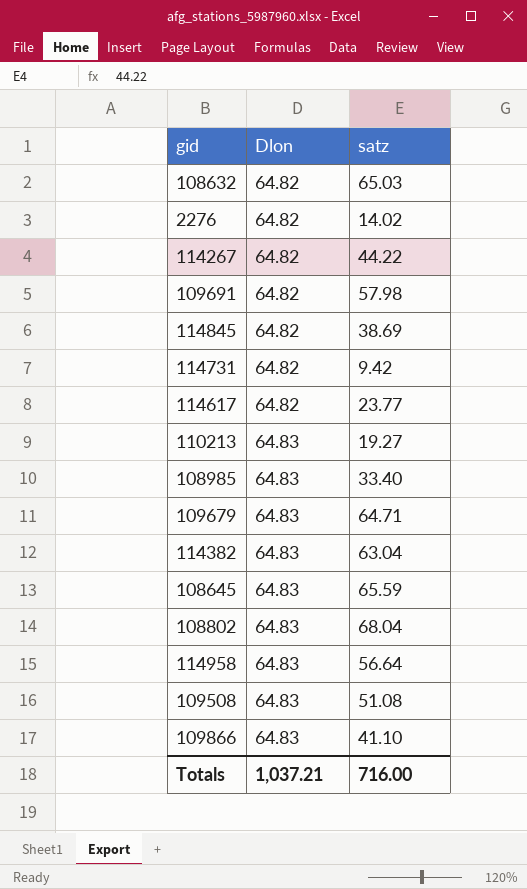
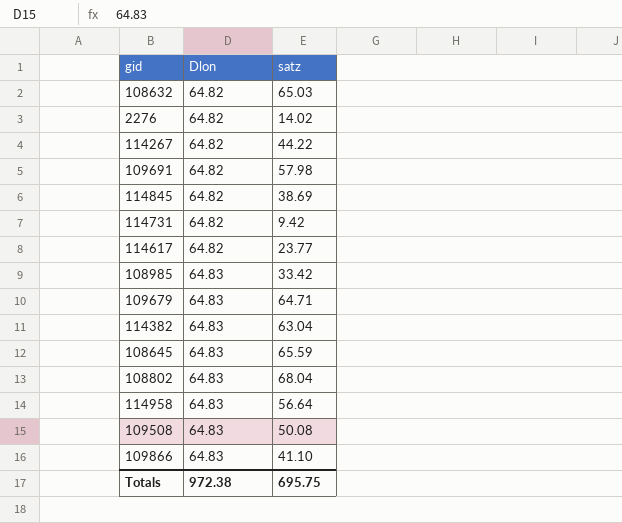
row 110213: 64.83 | 19.27 -> none
108985 | satz: 33.40 -> 33.42
109508 | satz: 51.08 -> 50.08
Totals | Dlon: 1,037.21 -> 972.38
Totals | satz: 716.00 -> 695.75

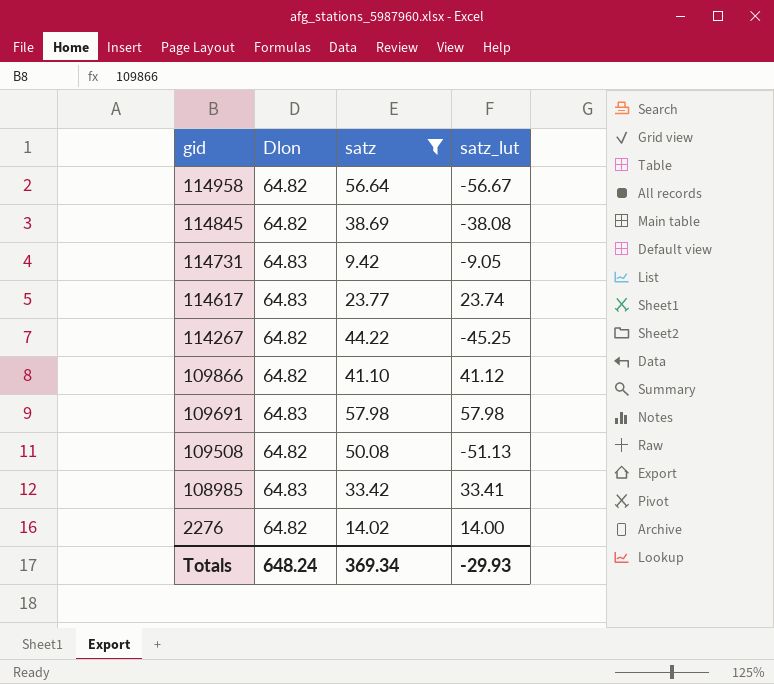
filter: none -> satz <= 57.98
row order: Dlon ascending -> gid descending
column satz_lut | position: none -> 4
114958 | Dlon: 64.83 -> 64.82
114731 | Dlon: 64.82 -> 64.83
114617 | Dlon: 64.82 -> 64.83
109866 | Dlon: 64.83 -> 64.82
109691 | Dlon: 64.82 -> 64.83
109508 | Dlon: 64.83 -> 64.82
Totals | Dlon: 972.38 -> 648.24
Totals | satz: 695.75 -> 369.34

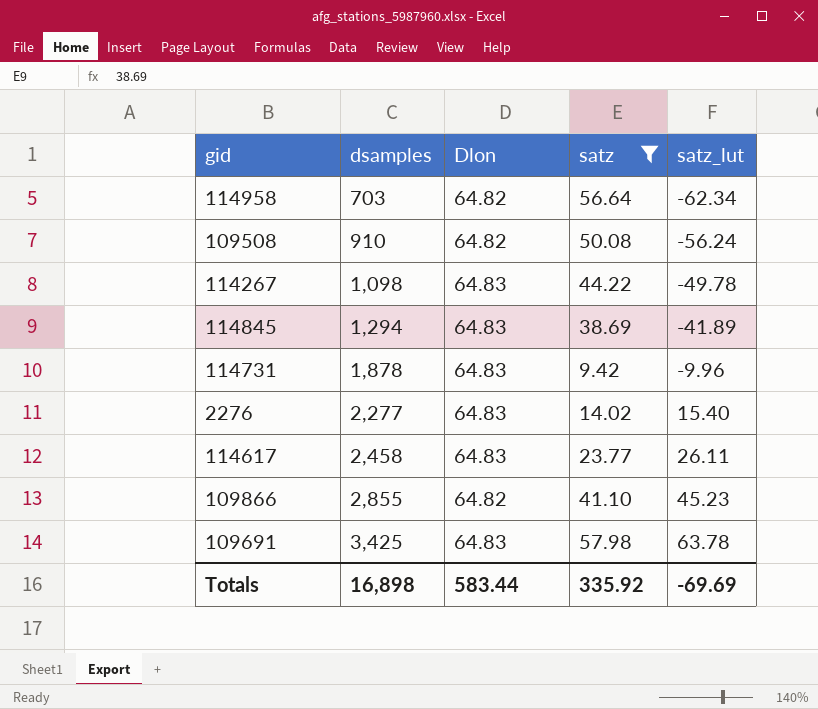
row order: gid descending -> dsamples ascending
column dsamples | position: none -> 2
row 108985: 64.83 | 33.42 | 33.41 -> none
114958 | satz_lut: -56.67 -> -62.34
109508 | satz_lut: -51.13 -> -56.24
114267 | Dlon: 64.82 -> 64.83
114267 | satz_lut: -45.25 -> -49.78
114845 | Dlon: 64.82 -> 64.83
114845 | satz_lut: -38.08 -> -41.89
114731 | satz_lut: -9.05 -> -9.96
2276 | Dlon: 64.82 -> 64.83
2276 | satz_lut: 14.00 -> 15.40
114617 | satz_lut: 23.74 -> 26.11
109866 | satz_lut: 41.12 -> 45.23
109691 | satz_lut: 57.98 -> 63.78
Totals | Dlon: 648.24 -> 583.44
Totals | satz: 369.34 -> 335.92
Totals | satz_lut: -29.93 -> -69.69

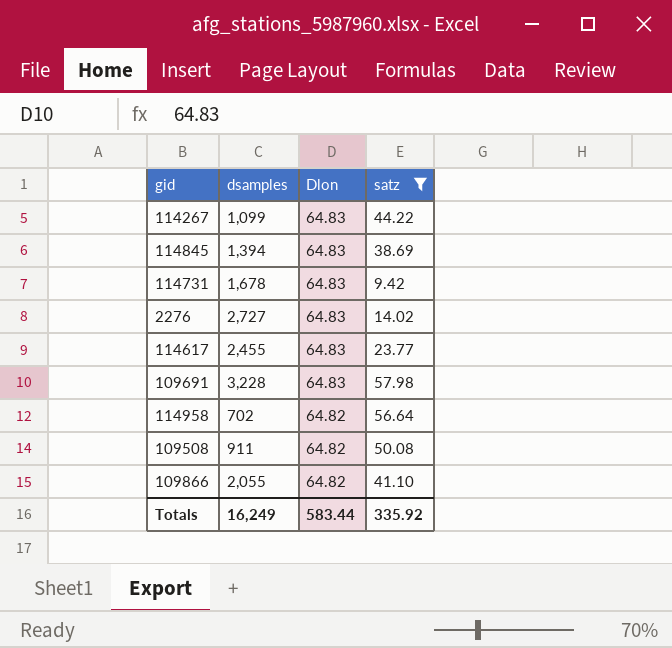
row order: dsamples ascending -> Dlon descending
column satz_lut | position: 5 -> none
114267 | dsamples: 1,098 -> 1,099
114845 | dsamples: 1,294 -> 1,394
114731 | dsamples: 1,878 -> 1,678
2276 | dsamples: 2,277 -> 2,727
114617 | dsamples: 2,458 -> 2,455
109691 | dsamples: 3,425 -> 3,228
114958 | dsamples: 703 -> 702
109508 | dsamples: 910 -> 911
109866 | dsamples: 2,855 -> 2,055
Totals | dsamples: 16,898 -> 16,249

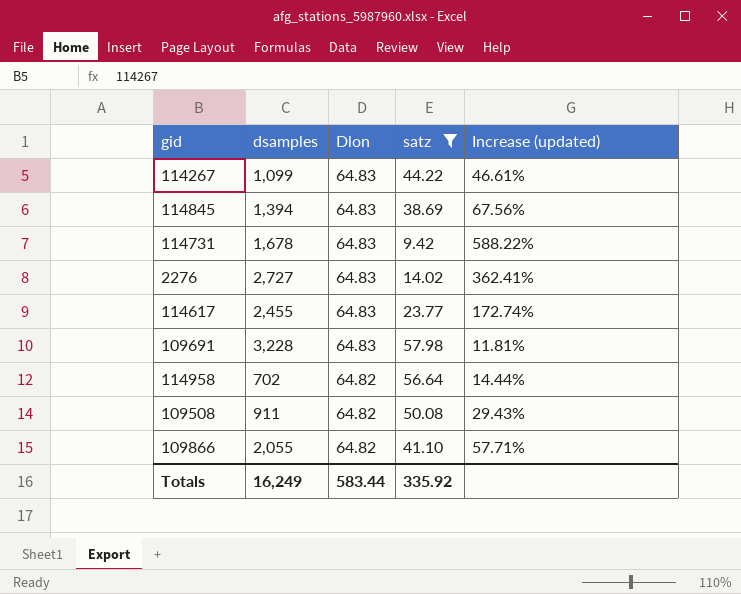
column Increase (updated) | formula: none -> ([Dlon] - [satz]) / [satz]

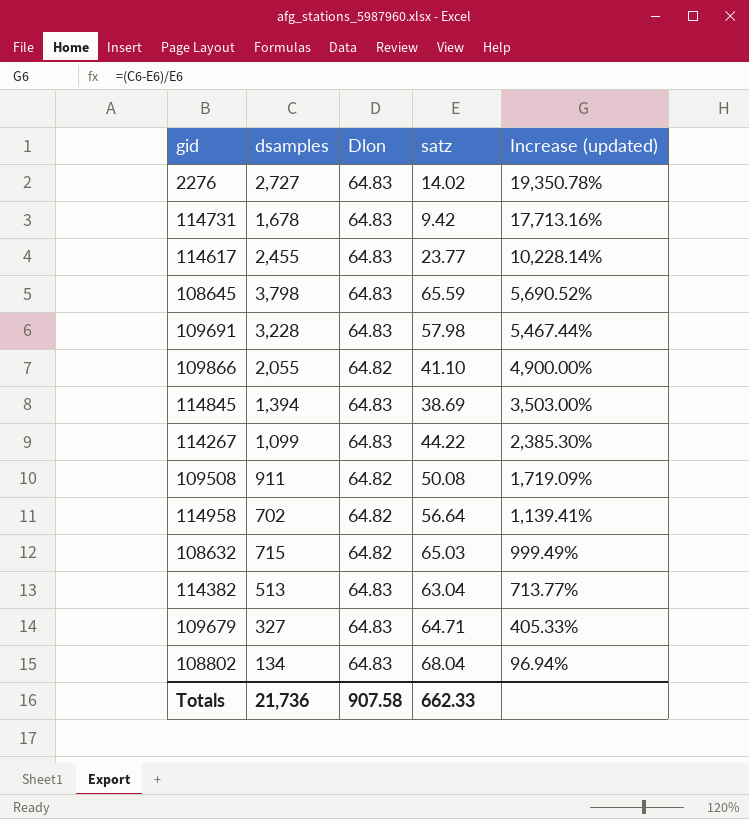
filter: satz <= 57.98 -> none
row order: Dlon descending -> Increase (updated) descending
column Increase (updated) | formula: ([Dlon] - [satz]) / [satz] -> ([dsamples] - [satz]) / [satz]
Totals | dsamples: 16,249 -> 21,736
Totals | Dlon: 583.44 -> 907.58
Totals | satz: 335.92 -> 662.33

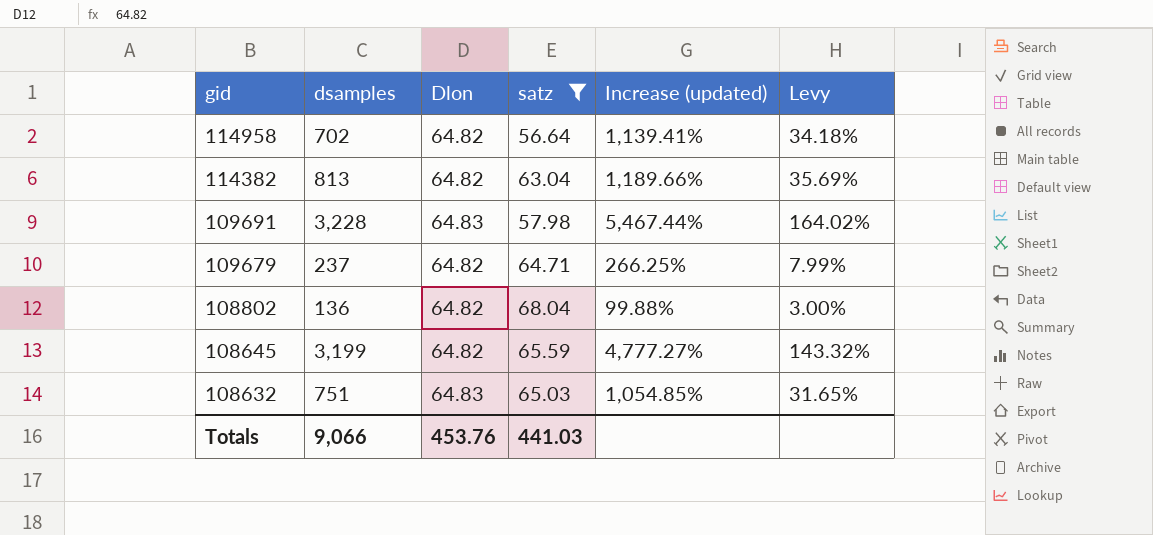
filter: none -> satz >= 56.64
row order: Increase (updated) descending -> gid descending
column Levy | formula: none -> [Increase (updated)] * 0.03
114382 | dsamples: 513 -> 813
114382 | Dlon: 64.83 -> 64.82
114382 | Increase (updated): 713.77% -> 1,189.66%
109679 | dsamples: 327 -> 237
109679 | Dlon: 64.83 -> 64.82
109679 | Increase (updated): 405.33% -> 266.25%
108802 | dsamples: 134 -> 136
108802 | Dlon: 64.83 -> 64.82
108802 | Increase (updated): 96.94% -> 99.88%
108645 | dsamples: 3,798 -> 3,199
108645 | Dlon: 64.83 -> 64.82
108645 | Increase (updated): 5,690.52% -> 4,777.27%
108632 | dsamples: 715 -> 751
108632 | Dlon: 64.82 -> 64.83
108632 | Increase (updated): 999.49% -> 1,054.85%
Totals | dsamples: 21,736 -> 9,066
Totals | Dlon: 907.58 -> 453.76
Totals | satz: 662.33 -> 441.03

